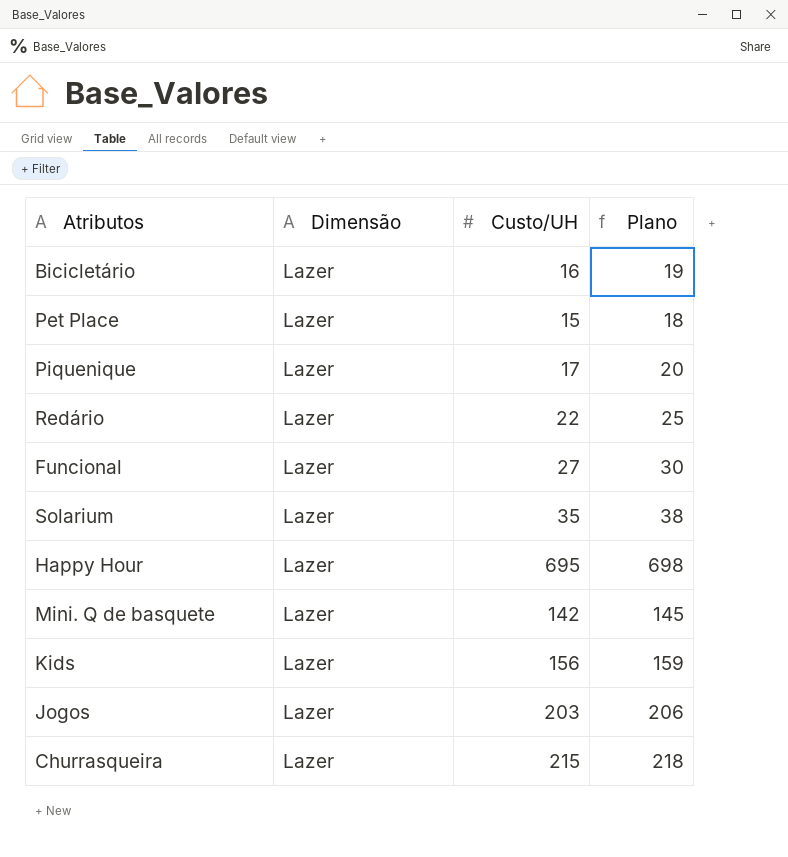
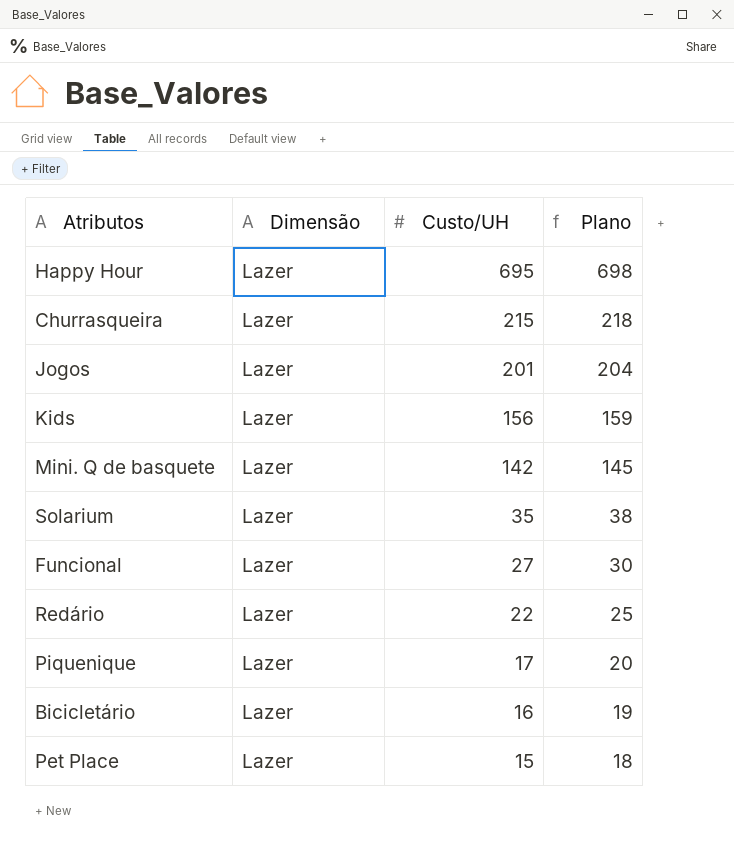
row order: none -> Custo/UH descending
Jogos | Custo/UH: 203 -> 201
Jogos | Plano: 206 -> 204

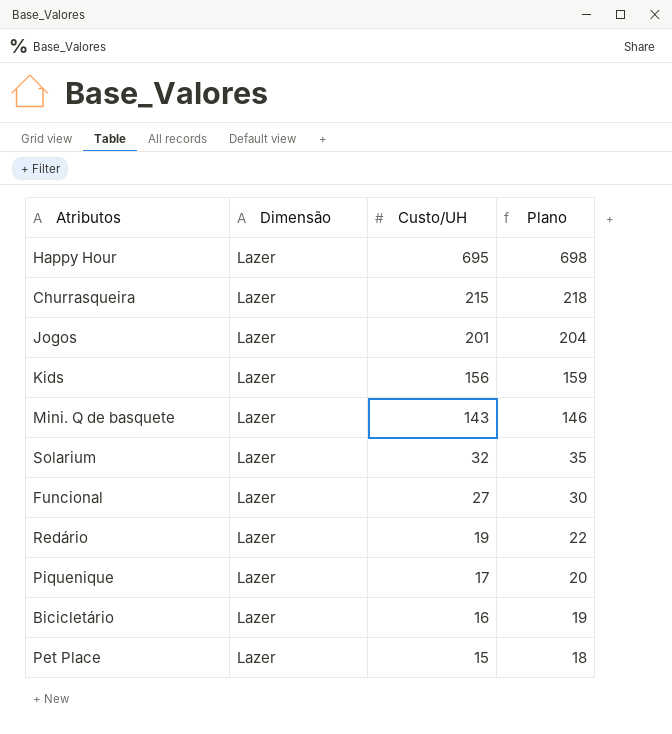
Mini. Q de basquete | Custo/UH: 142 -> 143
Mini. Q de basquete | Plano: 145 -> 146
Solarium | Custo/UH: 35 -> 32
Solarium | Plano: 38 -> 35
Redário | Custo/UH: 22 -> 19
Redário | Plano: 25 -> 22

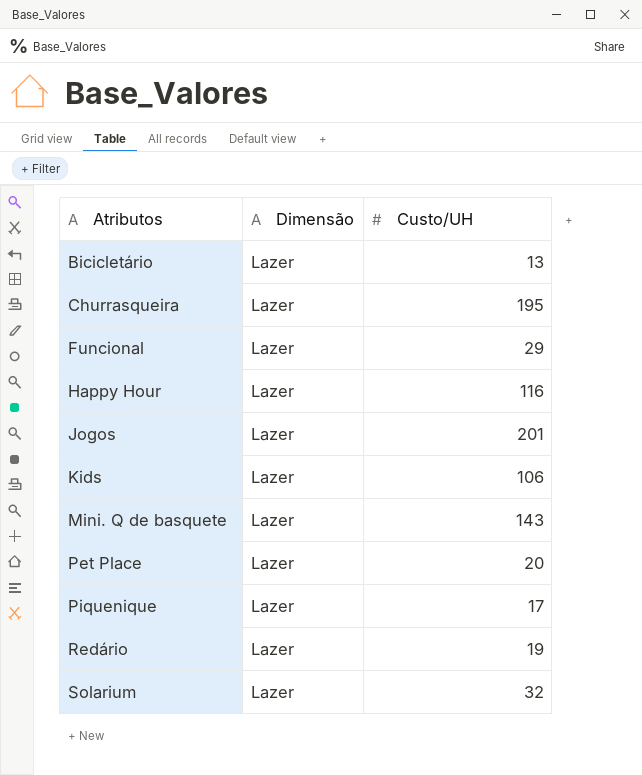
row order: Custo/UH descending -> Atributos ascending
column Plano | formula: [Custo/UH] + 3 -> none
Bicicletário | Custo/UH: 16 -> 13
Churrasqueira | Custo/UH: 215 -> 195
Funcional | Custo/UH: 27 -> 29
Happy Hour | Custo/UH: 695 -> 116
Kids | Custo/UH: 156 -> 106
Pet Place | Custo/UH: 15 -> 20

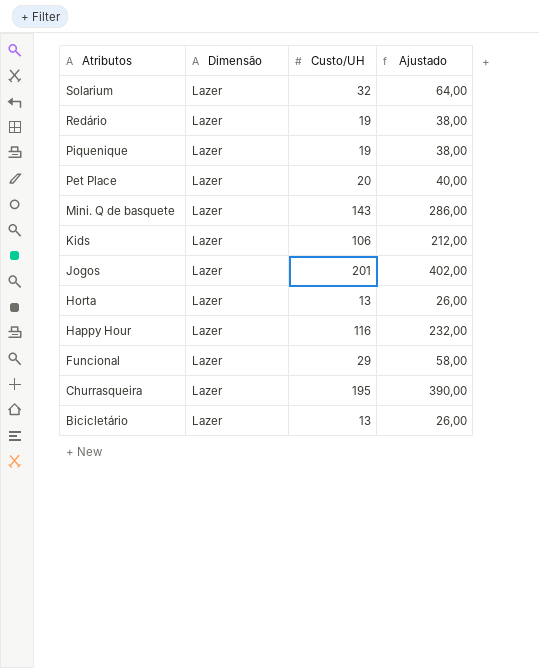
row order: Atributos ascending -> Atributos descending
column Ajustado | formula: none -> [Custo/UH] * 2
Piquenique | Custo/UH: 17 -> 19
row Horta: none -> Lazer | 13 | 26,00

